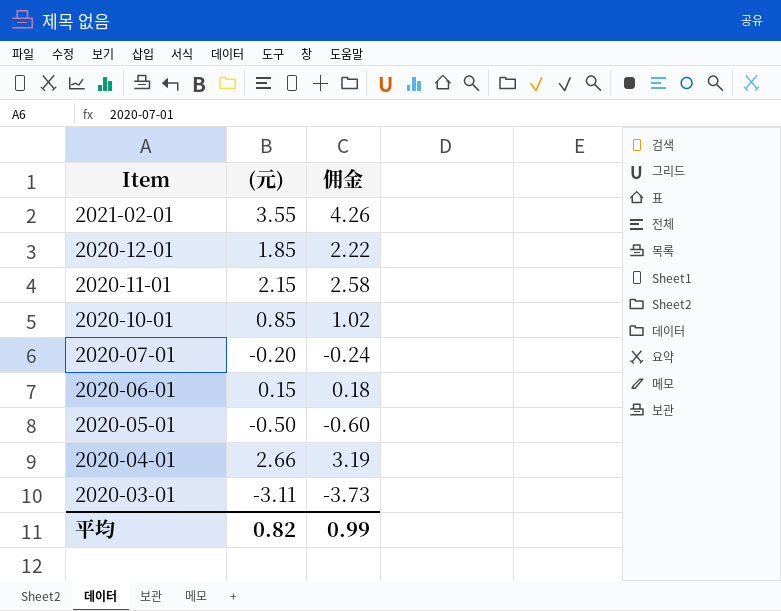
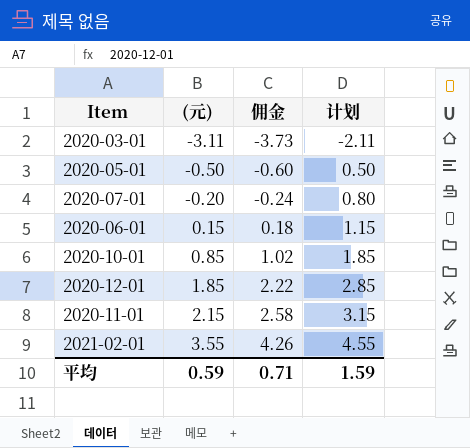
row order: Item descending -> (元) ascending
column 计划 | formula: none -> [(元)] + 1
row 2020-04-01: 2.66 | 3.19 -> none
平均 | (元): 0.82 -> 0.59
平均 | 佣金: 0.99 -> 0.71

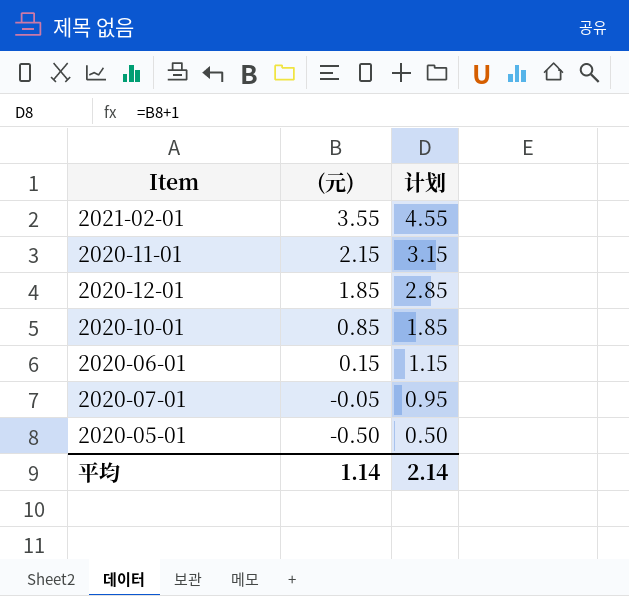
row order: (元) ascending -> (元) descending
column 佣金 | formula: [(元)] * 1.2 -> none
row 2020-03-01: -3.11 | -3.73 | -2.11 -> none
2020-07-01 | (元): -0.20 -> -0.05
2020-07-01 | 计划: 0.80 -> 0.95
平均 | (元): 0.59 -> 1.14
平均 | 计划: 1.59 -> 2.14

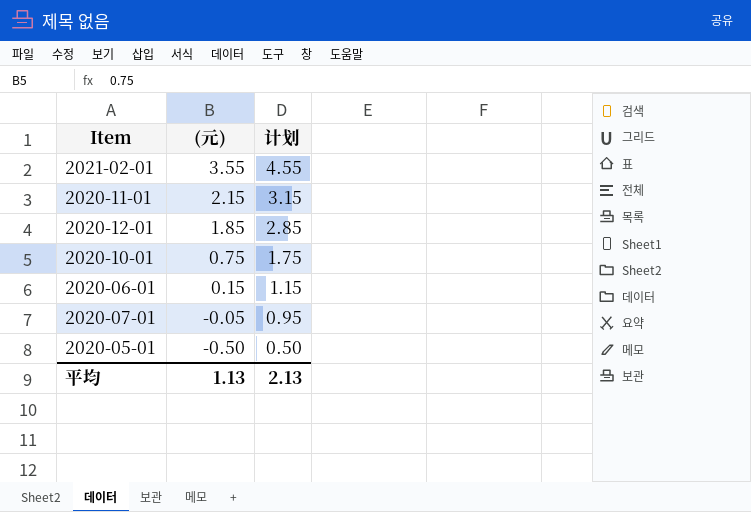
2020-10-01 | (元): 0.85 -> 0.75
2020-10-01 | 计划: 1.85 -> 1.75
平均 | (元): 1.14 -> 1.13
平均 | 计划: 2.14 -> 2.13

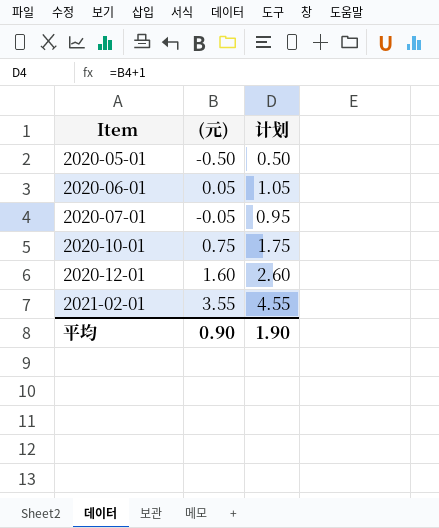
row order: (元) descending -> Item ascending
row 2020-11-01: 2.15 | 3.15 -> none
2020-06-01 | (元): 0.15 -> 0.05
2020-06-01 | 计划: 1.15 -> 1.05
2020-12-01 | (元): 1.85 -> 1.60
2020-12-01 | 计划: 2.85 -> 2.60
平均 | (元): 1.13 -> 0.90
平均 | 计划: 2.13 -> 1.90

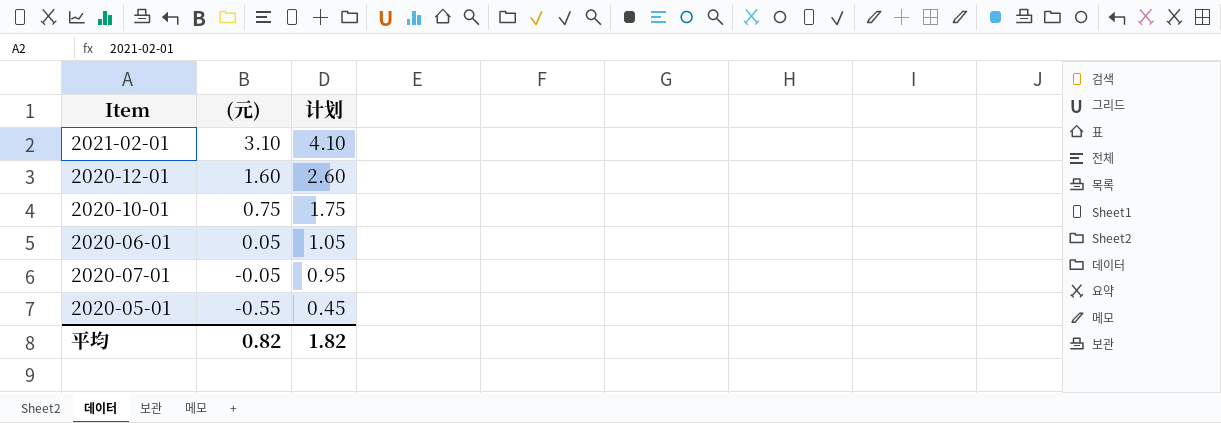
row order: Item ascending -> (元) descending
2021-02-01 | (元): 3.55 -> 3.10
2021-02-01 | 计划: 4.55 -> 4.10
2020-05-01 | (元): -0.50 -> -0.55
2020-05-01 | 计划: 0.50 -> 0.45
平均 | (元): 0.90 -> 0.82
平均 | 计划: 1.90 -> 1.82

